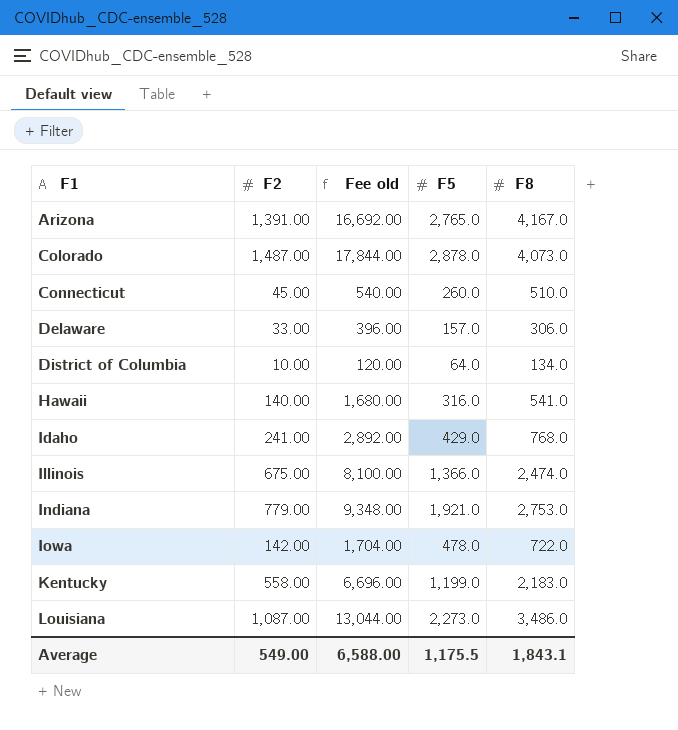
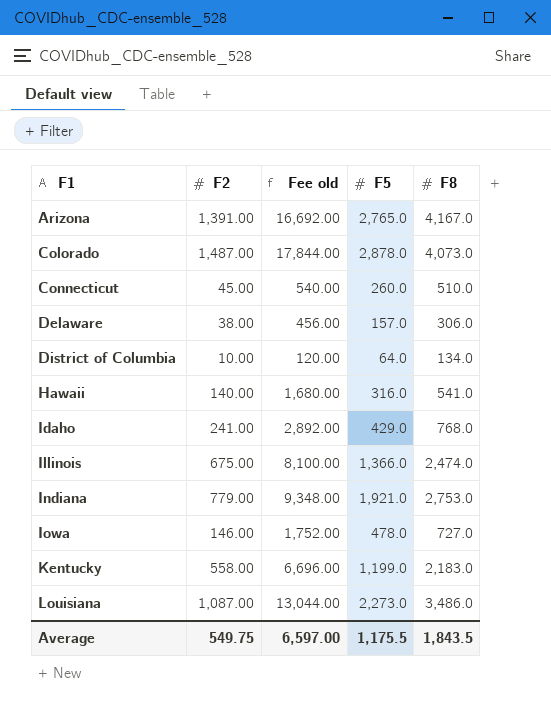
Delaware | F2: 33.00 -> 38.00
Delaware | Fee old: 396.00 -> 456.00
Iowa | F2: 142.00 -> 146.00
Iowa | Fee old: 1,704.00 -> 1,752.00
Iowa | F8: 722.0 -> 727.0
Average | F2: 549.00 -> 549.75
Average | Fee old: 6,588.00 -> 6,597.00
Average | F8: 1,843.1 -> 1,843.5

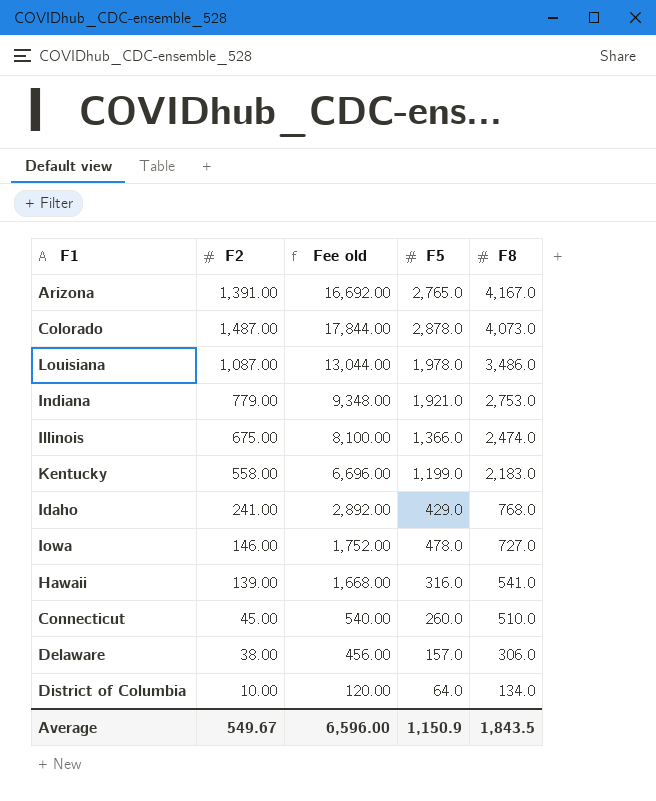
row order: F1 ascending -> F8 descending
Louisiana | F5: 2,273.0 -> 1,978.0
Hawaii | F2: 140.00 -> 139.00
Hawaii | Fee old: 1,680.00 -> 1,668.00
Average | F2: 549.75 -> 549.67
Average | Fee old: 6,597.00 -> 6,596.00
Average | F5: 1,175.5 -> 1,150.9

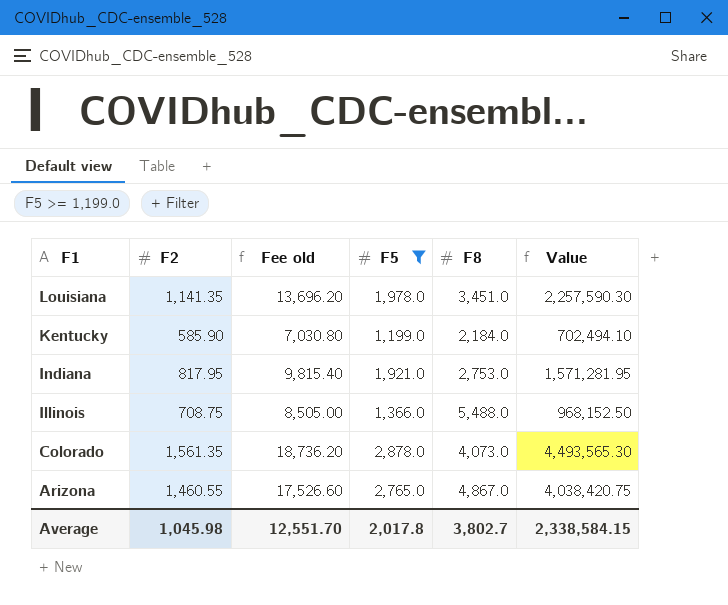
filter: none -> F5 >= 1,199.0
row order: F8 descending -> F1 descending
column Value | formula: none -> [F2] * [F5]
Louisiana | F2: 1,087.00 -> 1,141.35
Louisiana | Fee old: 13,044.00 -> 13,696.20
Louisiana | F8: 3,486.0 -> 3,451.0
Kentucky | F2: 558.00 -> 585.90
Kentucky | Fee old: 6,696.00 -> 7,030.80
Kentucky | F8: 2,183.0 -> 2,184.0
Indiana | F2: 779.00 -> 817.95
Indiana | Fee old: 9,348.00 -> 9,815.40
Illinois | F2: 675.00 -> 708.75
Illinois | Fee old: 8,100.00 -> 8,505.00
Illinois | F8: 2,474.0 -> 5,488.0
Colorado | F2: 1,487.00 -> 1,561.35
Colorado | Fee old: 17,844.00 -> 18,736.20
Arizona | F2: 1,391.00 -> 1,460.55
Arizona | Fee old: 16,692.00 -> 17,526.60
Arizona | F8: 4,167.0 -> 4,867.0
Average | F2: 549.67 -> 1,045.98
Average | Fee old: 6,596.00 -> 12,551.70
Average | F5: 1,150.9 -> 2,017.8
Average | F8: 1,843.5 -> 3,802.7

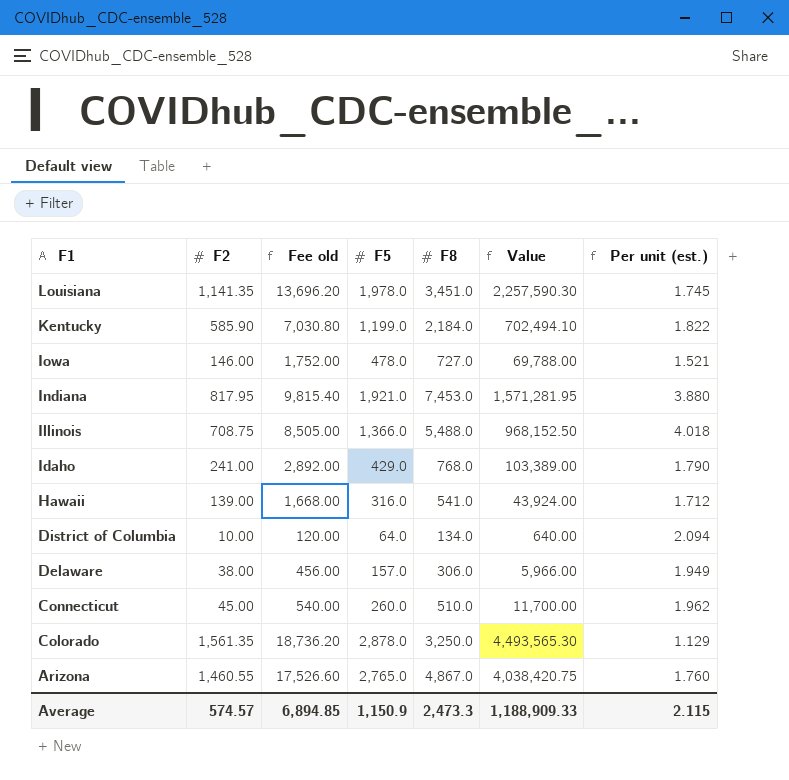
filter: F5 >= 1,199.0 -> none
column Per unit (est.) | formula: none -> [F8] / [F5]
Indiana | F8: 2,753.0 -> 7,453.0
Colorado | F8: 4,073.0 -> 3,250.0
Average | F2: 1,045.98 -> 574.57
Average | Fee old: 12,551.70 -> 6,894.85
Average | F5: 2,017.8 -> 1,150.9
Average | F8: 3,802.7 -> 2,473.3
Average | Value: 2,338,584.15 -> 1,188,909.33

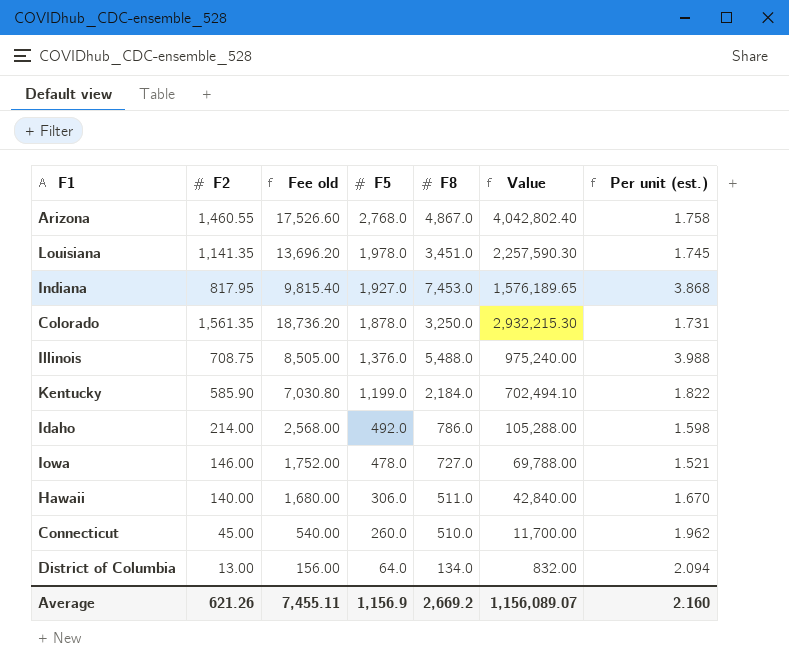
row order: F1 descending -> F5 descending
row Delaware: 38.00 | 456.00 | 157.0 | 306.0 | 5,966.00 | 1.949 -> none
Arizona | F5: 2,765.0 -> 2,768.0
Arizona | Value: 4,038,420.75 -> 4,042,802.40
Arizona | Per unit (est.): 1.760 -> 1.758
Indiana | F5: 1,921.0 -> 1,927.0
Indiana | Value: 1,571,281.95 -> 1,576,189.65
Indiana | Per unit (est.): 3.880 -> 3.868
Colorado | F5: 2,878.0 -> 1,878.0
Colorado | Value: 4,493,565.30 -> 2,932,215.30
Colorado | Per unit (est.): 1.129 -> 1.731
Illinois | F5: 1,366.0 -> 1,376.0
Illinois | Value: 968,152.50 -> 975,240.00
Illinois | Per unit (est.): 4.018 -> 3.988
Idaho | F2: 241.00 -> 214.00
Idaho | Fee old: 2,892.00 -> 2,568.00
Idaho | F5: 429.0 -> 492.0
Idaho | F8: 768.0 -> 786.0
Idaho | Value: 103,389.00 -> 105,288.00
Idaho | Per unit (est.): 1.790 -> 1.598
Hawaii | F2: 139.00 -> 140.00
Hawaii | Fee old: 1,668.00 -> 1,680.00
Hawaii | F5: 316.0 -> 306.0
Hawaii | F8: 541.0 -> 511.0
Hawaii | Value: 43,924.00 -> 42,840.00
Hawaii | Per unit (est.): 1.712 -> 1.670
District of Columbia | F2: 10.00 -> 13.00
District of Columbia | Fee old: 120.00 -> 156.00
District of Columbia | Value: 640.00 -> 832.00
Average | F2: 574.57 -> 621.26
Average | Fee old: 6,894.85 -> 7,455.11
Average | F5: 1,150.9 -> 1,156.9
Average | F8: 2,473.3 -> 2,669.2
Average | Value: 1,188,909.33 -> 1,156,089.07
Average | Per unit (est.): 2.115 -> 2.160

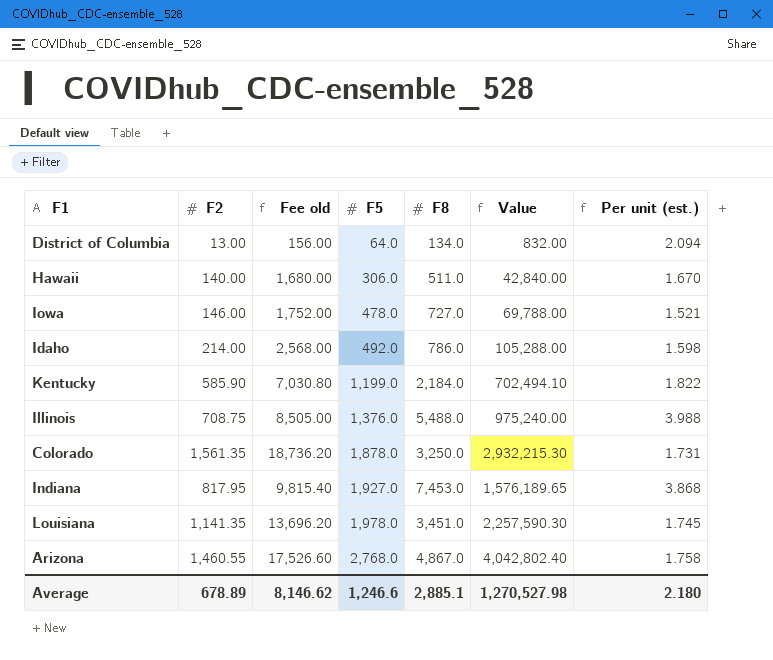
row order: F5 descending -> F5 ascending
row Connecticut: 45.00 | 540.00 | 260.0 | 510.0 | 11,700.00 | 1.962 -> none
Average | F2: 621.26 -> 678.89
Average | Fee old: 7,455.11 -> 8,146.62
Average | F5: 1,156.9 -> 1,246.6
Average | F8: 2,669.2 -> 2,885.1
Average | Value: 1,156,089.07 -> 1,270,527.98
Average | Per unit (est.): 2.160 -> 2.180

